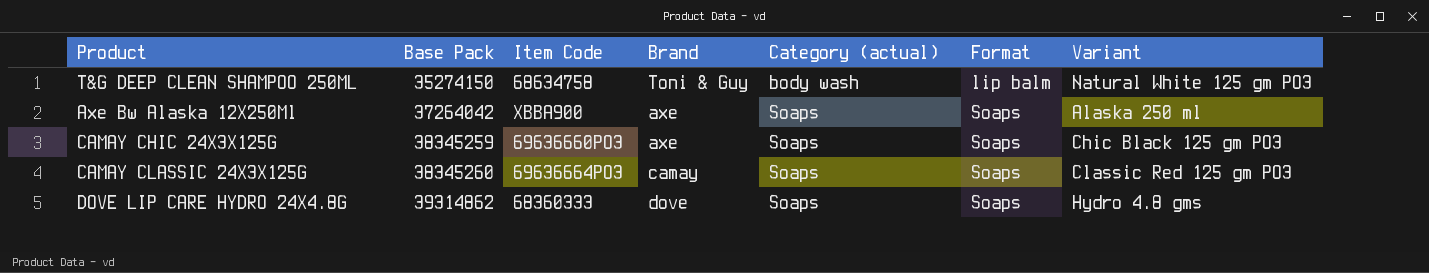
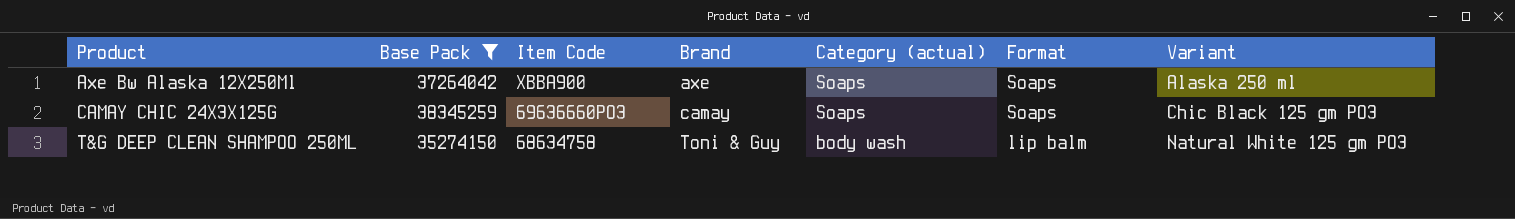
filter: none -> Base Pack <= 38345259
row order: Base Pack ascending -> Product ascending
CAMAY CHIC 24X3X125G | Brand: axe -> camay

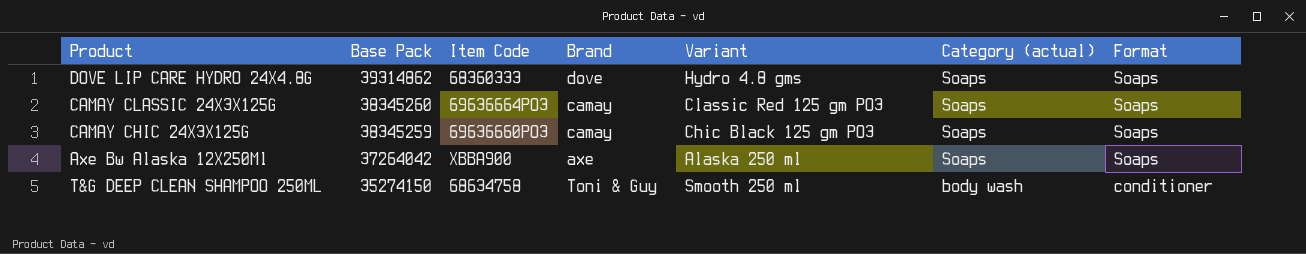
filter: Base Pack <= 38345259 -> none
row order: Product ascending -> Base Pack descending
column Variant | position: 7 -> 5
T&G DEEP CLEAN SHAMPOO 250ML | Variant: Natural White 125 gm PO3 -> Smooth 250 ml
T&G DEEP CLEAN SHAMPOO 250ML | Format: lip balm -> conditioner

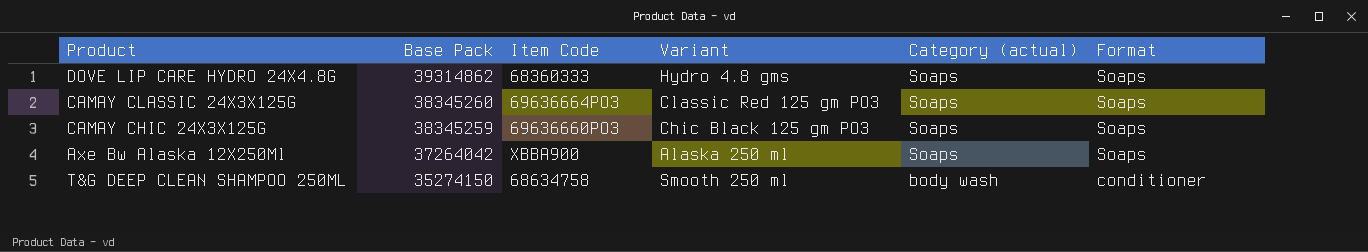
column Brand | position: 4 -> none

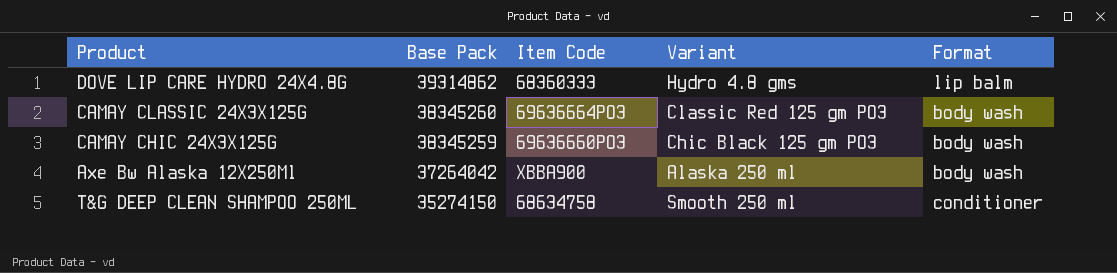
column Category (actual) | position: 5 -> none
DOVE LIP CARE HYDRO 24X4.8G | Format: Soaps -> lip balm
CAMAY CLASSIC 24X3X125G | Format: Soaps -> body wash
CAMAY CHIC 24X3X125G | Format: Soaps -> body wash
Axe Bw Alaska 12X250Ml | Format: Soaps -> body wash

